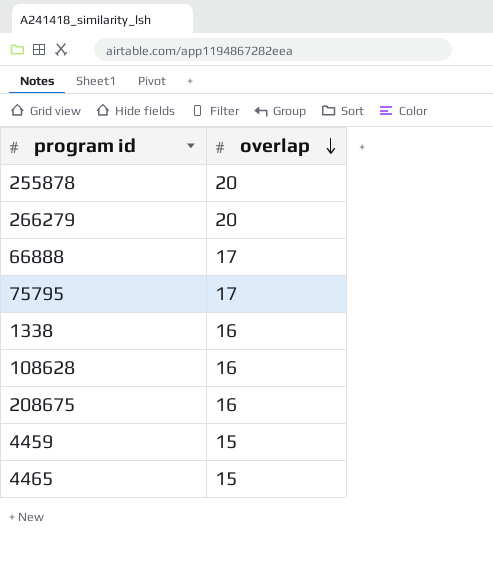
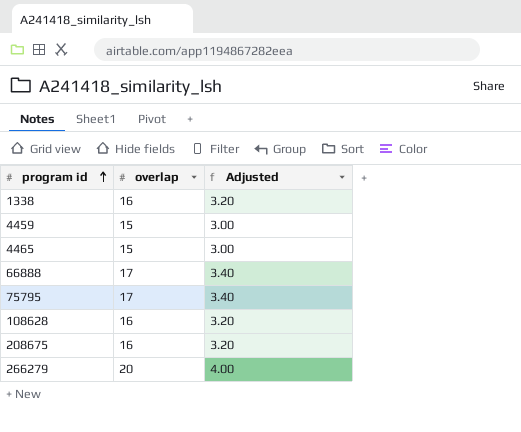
row order: overlap descending -> program id ascending
column Adjusted | formula: none -> [overlap] * 0.2
row 255878: 20 -> none

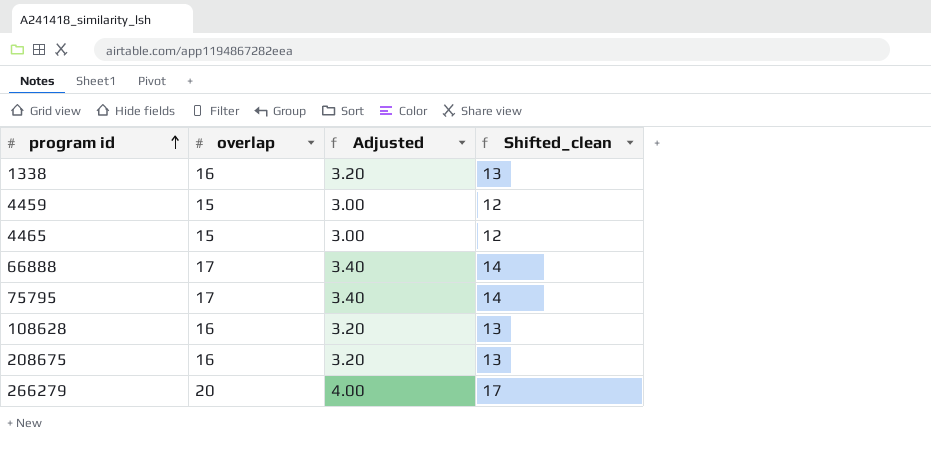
column Shifted_clean | formula: none -> [overlap] - 3

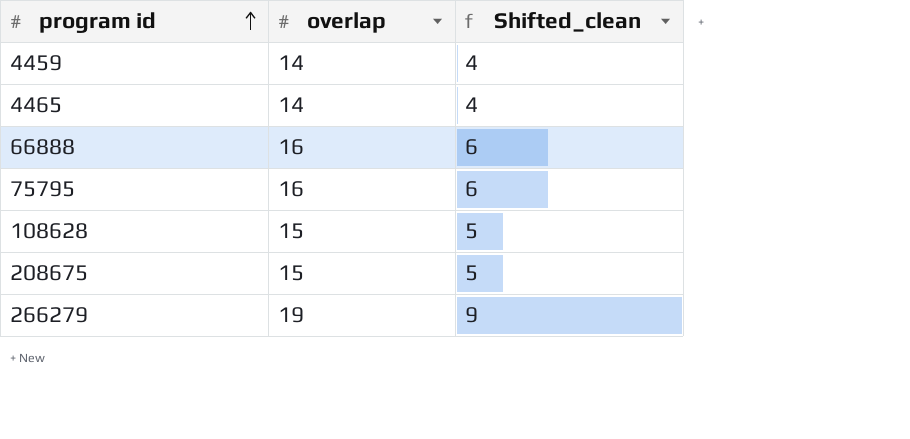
column Adjusted | formula: [overlap] * 0.2 -> none
column Shifted_clean | formula: [overlap] - 3 -> [overlap] - 10
row 1338: 16 | 3.20 | 13 -> none
4459 | overlap: 15 -> 14
4465 | overlap: 15 -> 14
66888 | overlap: 17 -> 16
75795 | overlap: 17 -> 16
108628 | overlap: 16 -> 15
208675 | overlap: 16 -> 15
266279 | overlap: 20 -> 19

